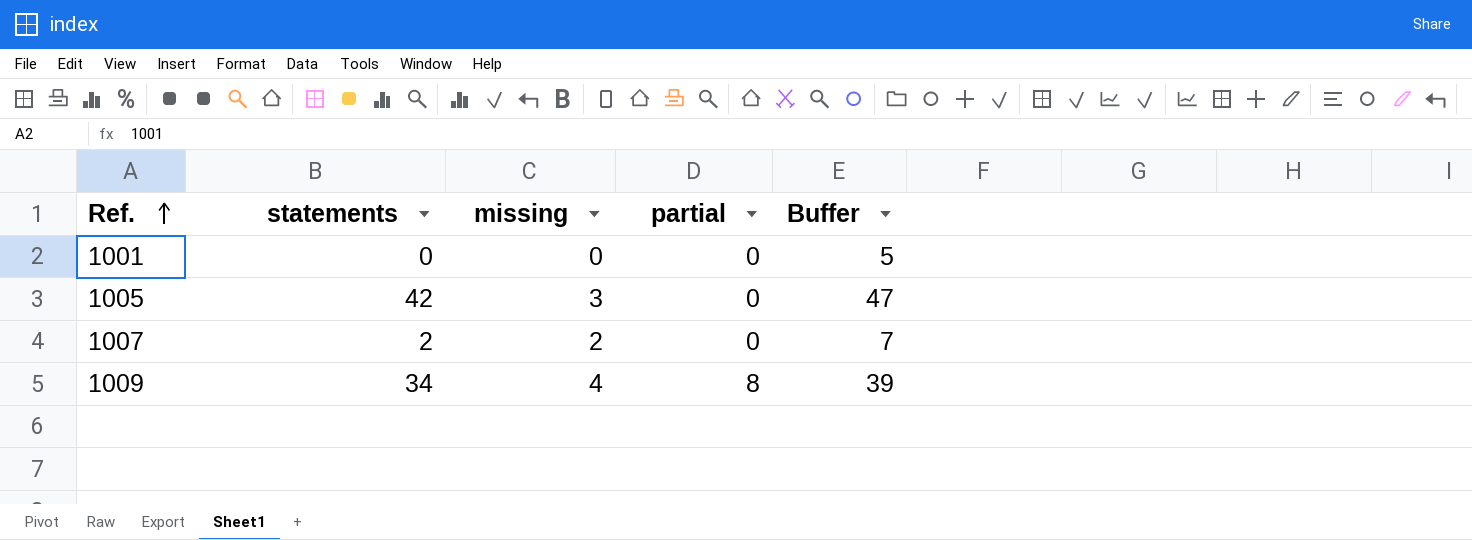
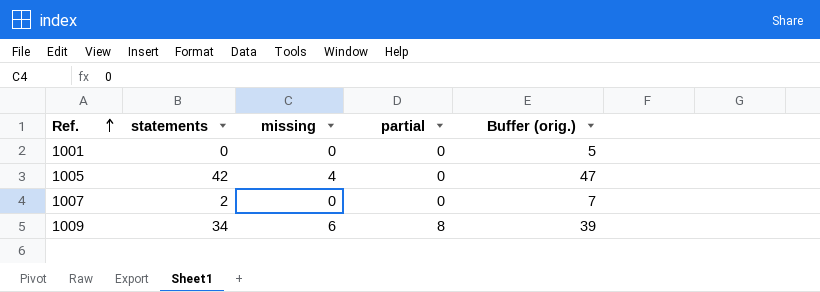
column name: Buffer -> Buffer (orig.)
1005 | missing: 3 -> 4
1007 | missing: 2 -> 0
1009 | missing: 4 -> 6

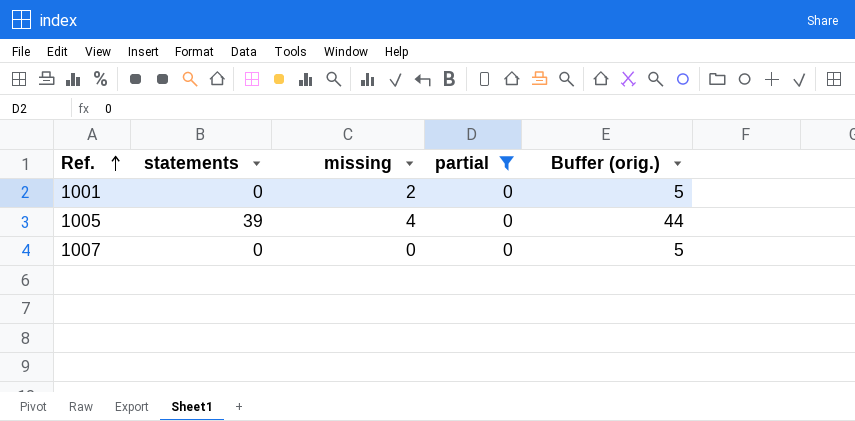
filter: none -> partial = 0
1001 | missing: 0 -> 2
1005 | statements: 42 -> 39
1005 | Buffer (orig.): 47 -> 44
1007 | statements: 2 -> 0
1007 | Buffer (orig.): 7 -> 5

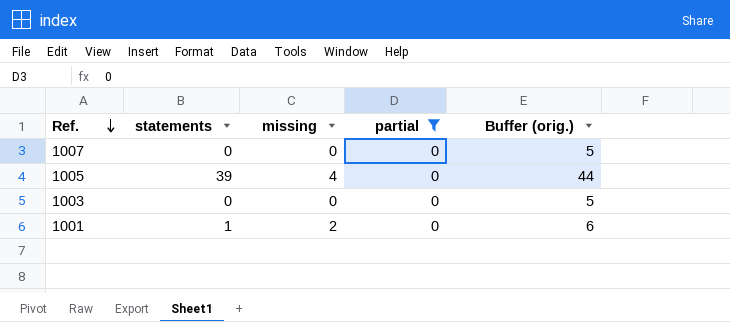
row order: Ref. ascending -> Ref. descending
row 1003: none -> 0 | 0 | 0 | 5
1001 | statements: 0 -> 1
1001 | Buffer (orig.): 5 -> 6

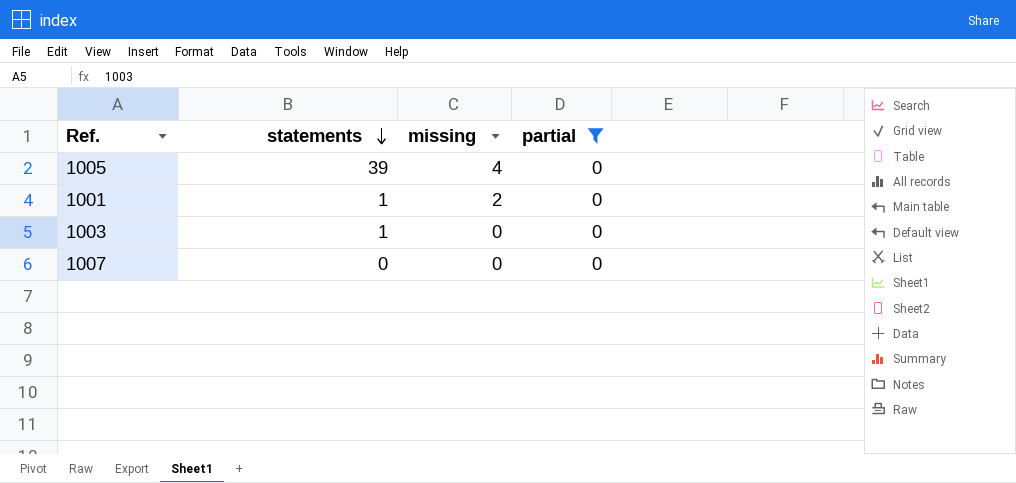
row order: Ref. descending -> statements descending
column Buffer (orig.) | formula: [statements] + 5 -> none
1003 | statements: 0 -> 1

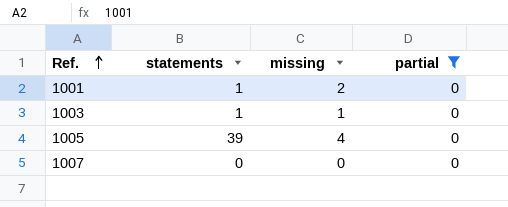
row order: statements descending -> Ref. ascending
1003 | missing: 0 -> 1

